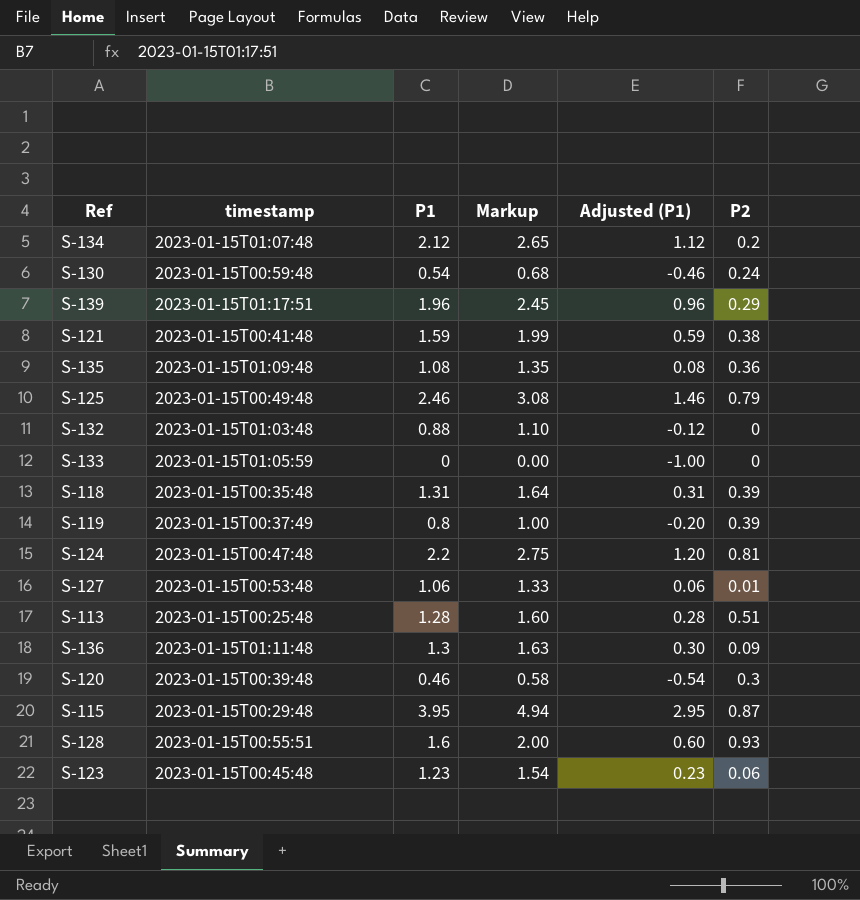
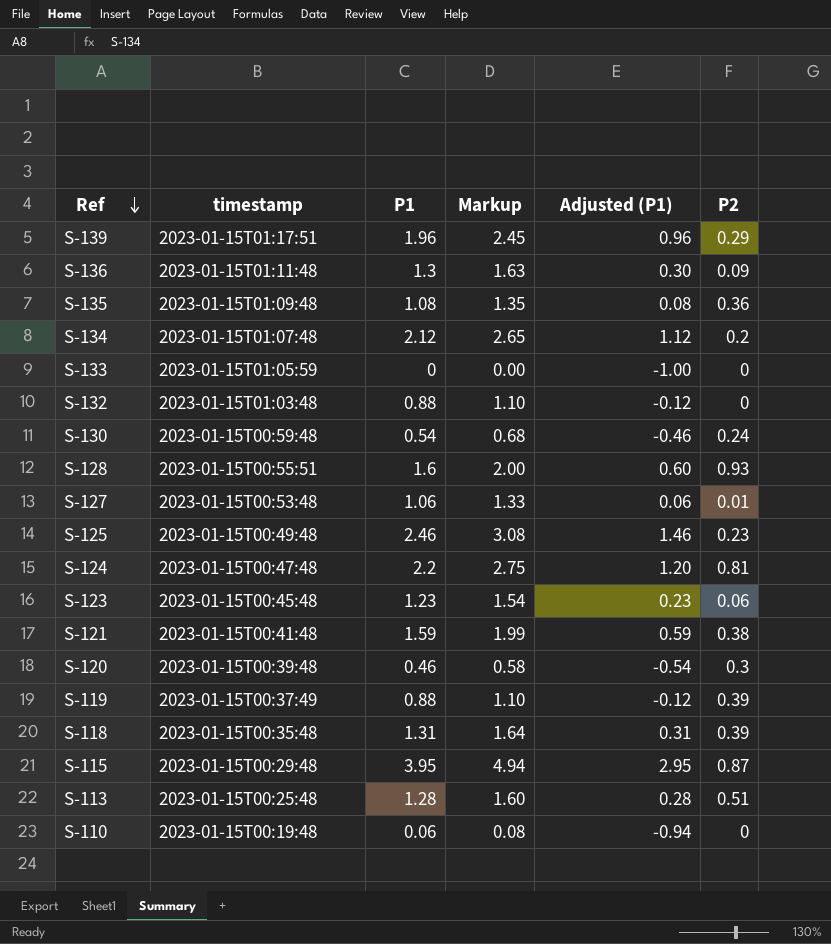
row order: none -> Ref descending
S-125 | P2: 0.79 -> 0.23
S-119 | P1: 0.8 -> 0.88
S-119 | Markup: 1.00 -> 1.10
S-119 | Adjusted (P1): -0.20 -> -0.12
row S-110: none -> 2023-01-15T00:19:48 | 0.06 | 0.08 | -0.94 | 0

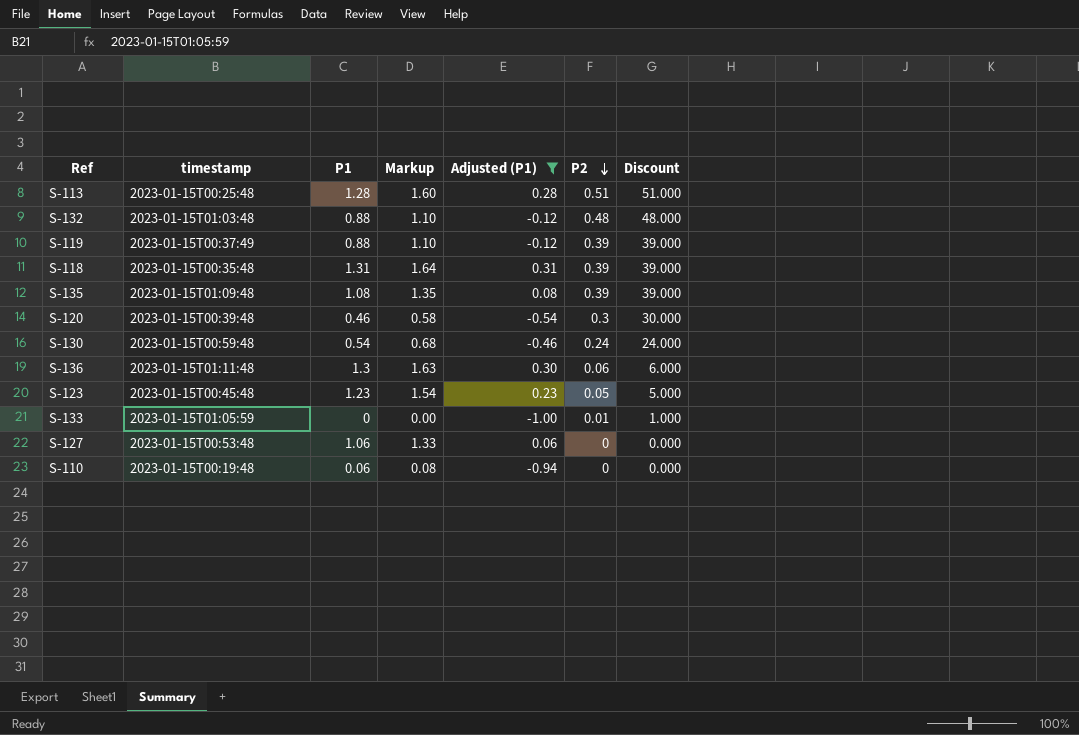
filter: none -> Adjusted (P1) <= 0.31
row order: Ref descending -> P2 descending
column Discount | formula: none -> [P2] * 100
S-132 | P2: 0 -> 0.48
S-135 | P2: 0.36 -> 0.39
S-136 | P2: 0.09 -> 0.06
S-123 | P2: 0.06 -> 0.05
S-133 | P2: 0 -> 0.01
S-127 | P2: 0.01 -> 0

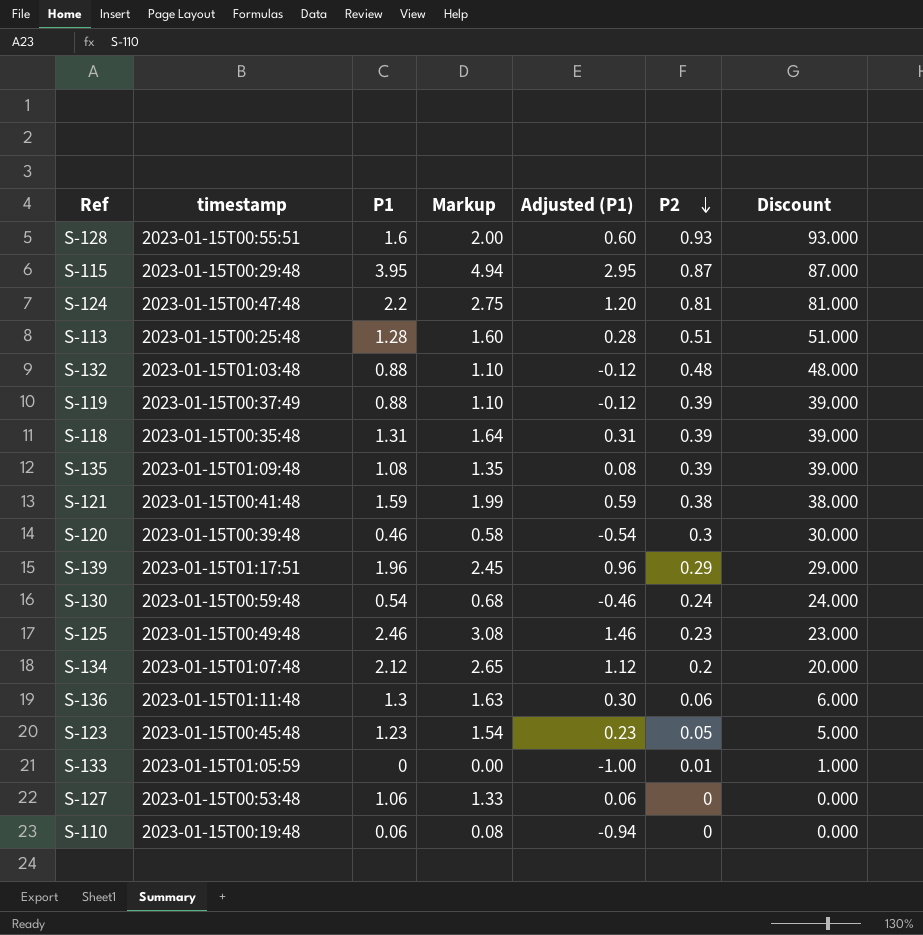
filter: Adjusted (P1) <= 0.31 -> none

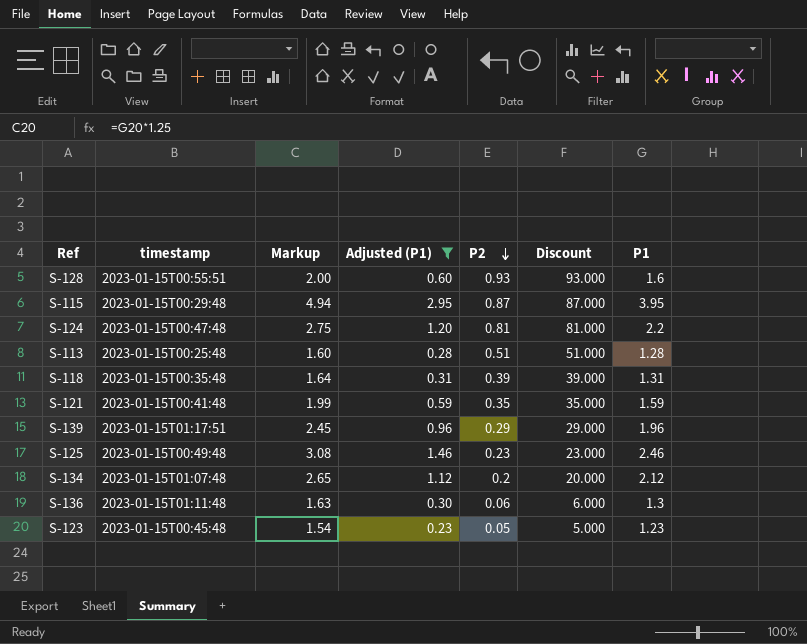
filter: none -> Adjusted (P1) >= 0.23
column P1 | position: 3 -> 7
S-121 | P2: 0.38 -> 0.35
S-121 | Discount: 38.000 -> 35.000

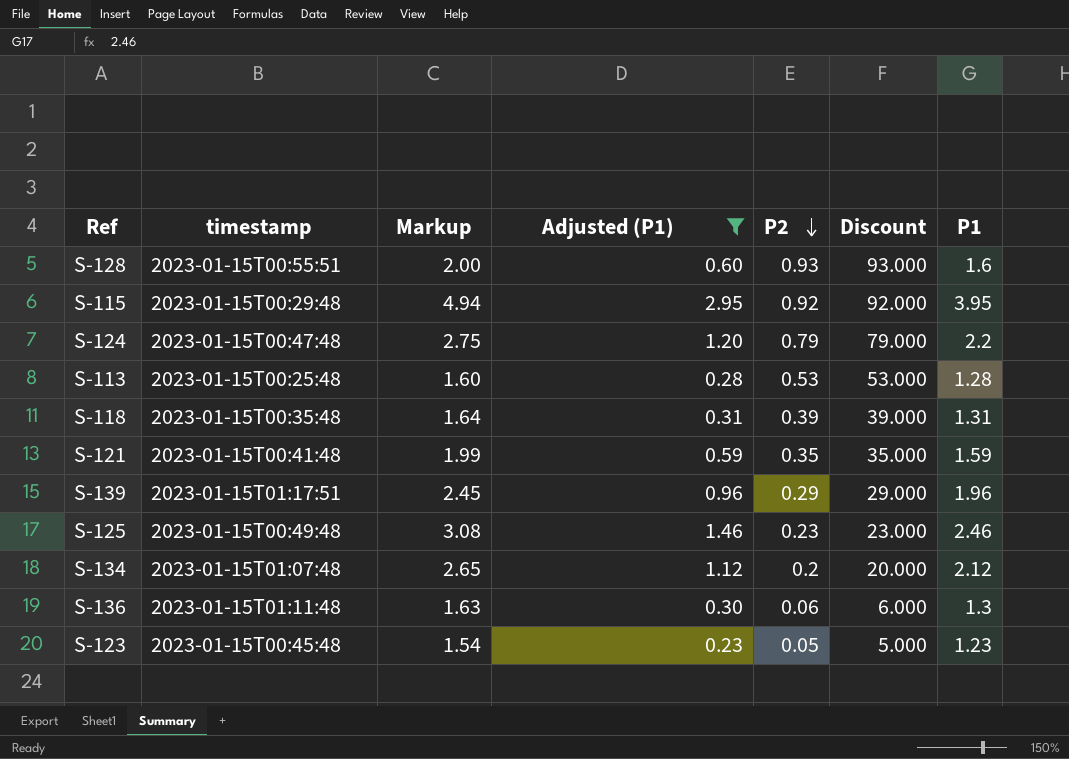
S-115 | P2: 0.87 -> 0.92
S-115 | Discount: 87.000 -> 92.000
S-124 | P2: 0.81 -> 0.79
S-124 | Discount: 81.000 -> 79.000
S-113 | P2: 0.51 -> 0.53
S-113 | Discount: 51.000 -> 53.000

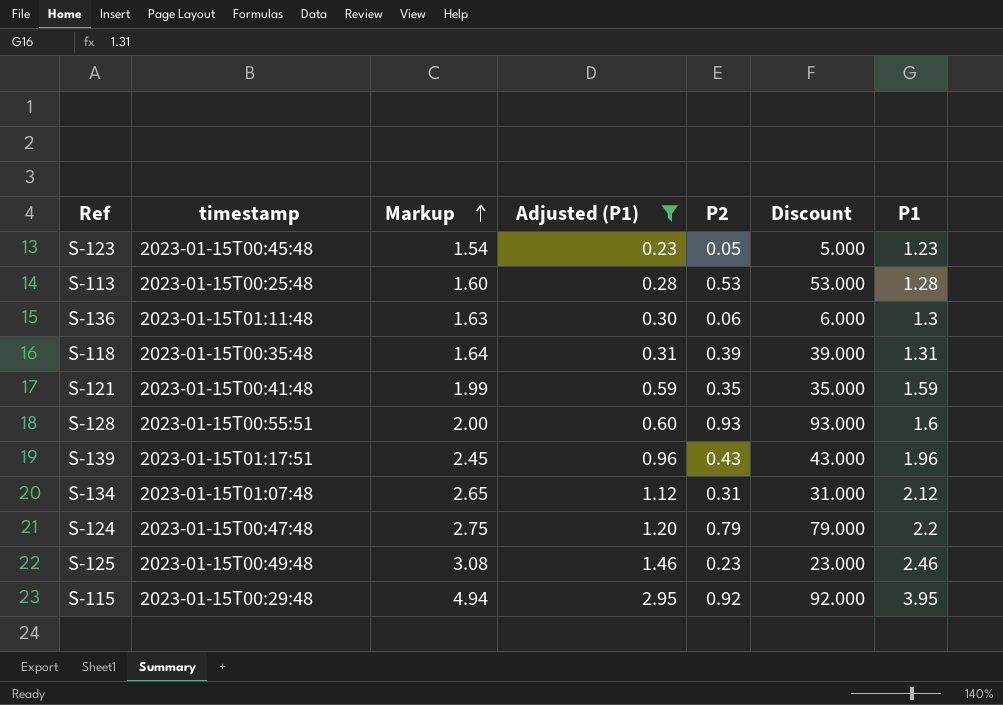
row order: P2 descending -> Markup ascending
S-139 | P2: 0.29 -> 0.43
S-139 | Discount: 29.000 -> 43.000
S-134 | P2: 0.2 -> 0.31
S-134 | Discount: 20.000 -> 31.000

